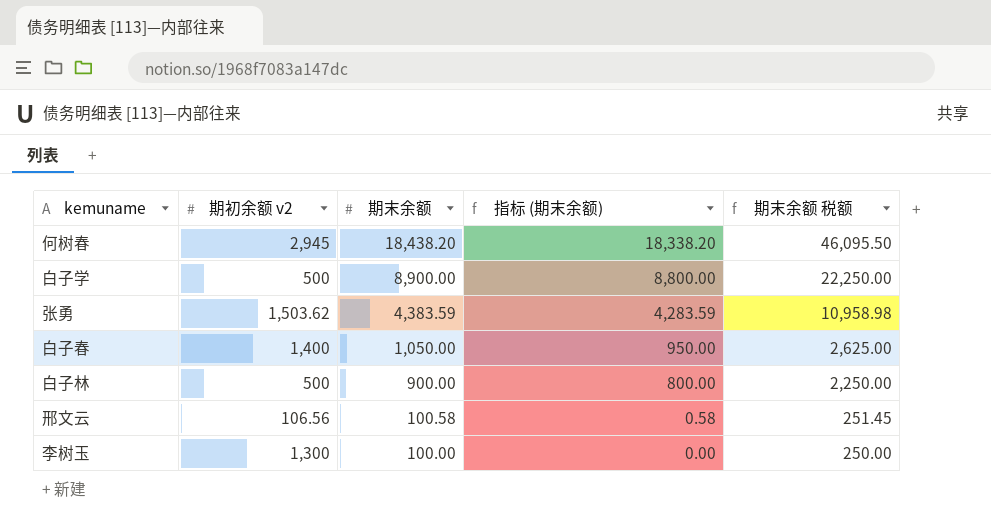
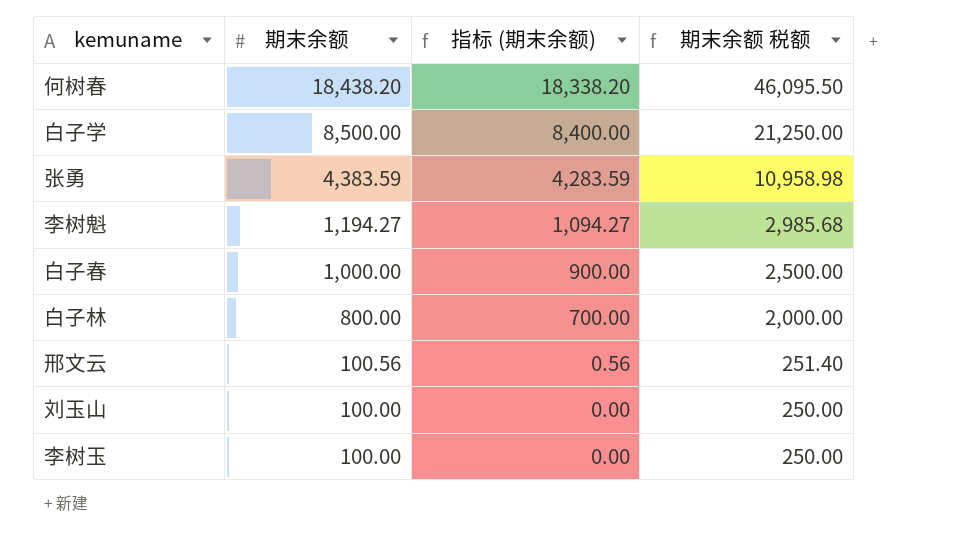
column 期初余额 v2 | position: 2 -> none
白子学 | 期末余额: 8,900.00 -> 8,500.00
白子学 | 指标 (期末余额): 8,800.00 -> 8,400.00
白子学 | 期末余额 税额: 22,250.00 -> 21,250.00
row 李树魁: none -> 1,194.27 | 1,094.27 | 2,985.68
白子春 | 期末余额: 1,050.00 -> 1,000.00
白子春 | 指标 (期末余额): 950.00 -> 900.00
白子春 | 期末余额 税额: 2,625.00 -> 2,500.00
白子林 | 期末余额: 900.00 -> 800.00
白子林 | 指标 (期末余额): 800.00 -> 700.00
白子林 | 期末余额 税额: 2,250.00 -> 2,000.00
邢文云 | 期末余额: 100.58 -> 100.56
邢文云 | 指标 (期末余额): 0.58 -> 0.56
邢文云 | 期末余额 税额: 251.45 -> 251.40
row 刘玉山: none -> 100.00 | 0.00 | 250.00

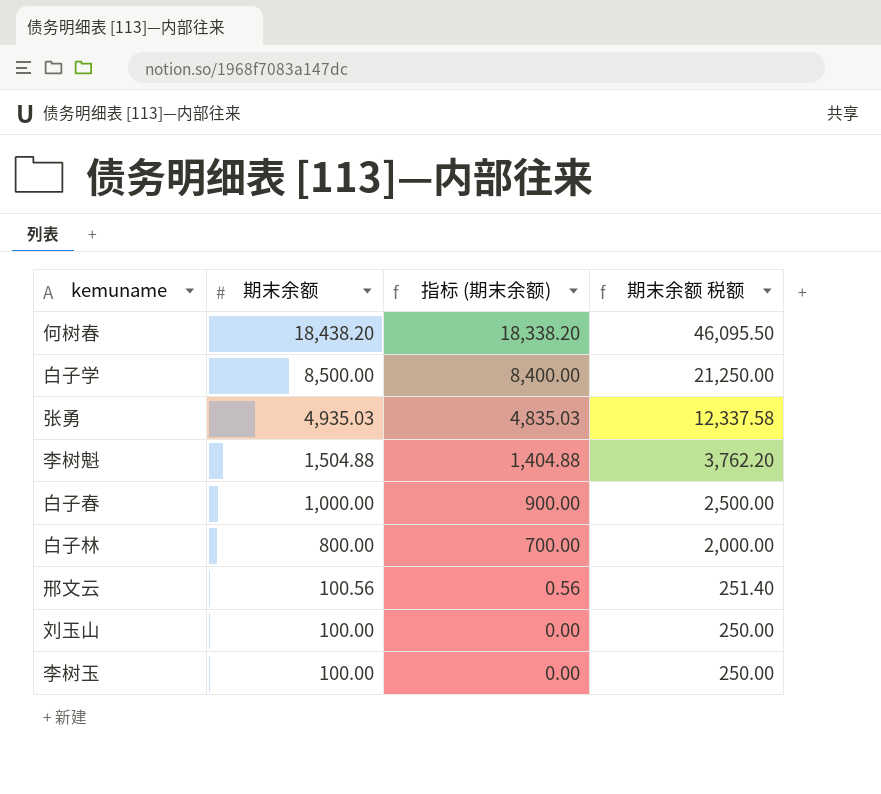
张勇 | 期末余额: 4,383.59 -> 4,935.03
张勇 | 指标 (期末余额): 4,283.59 -> 4,835.03
张勇 | 期末余额 税额: 10,958.98 -> 12,337.58
李树魁 | 期末余额: 1,194.27 -> 1,504.88
李树魁 | 指标 (期末余额): 1,094.27 -> 1,404.88
李树魁 | 期末余额 税额: 2,985.68 -> 3,762.20

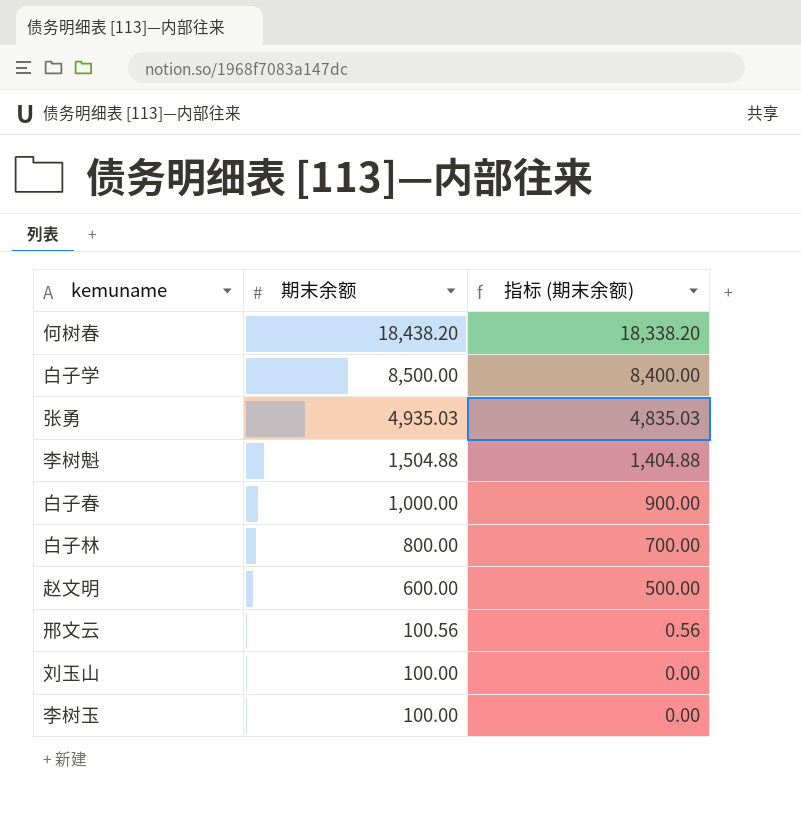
column 期末余额 税额 | formula: [期末余额] * 2.5 -> none
row 赵文明: none -> 600.00 | 500.00

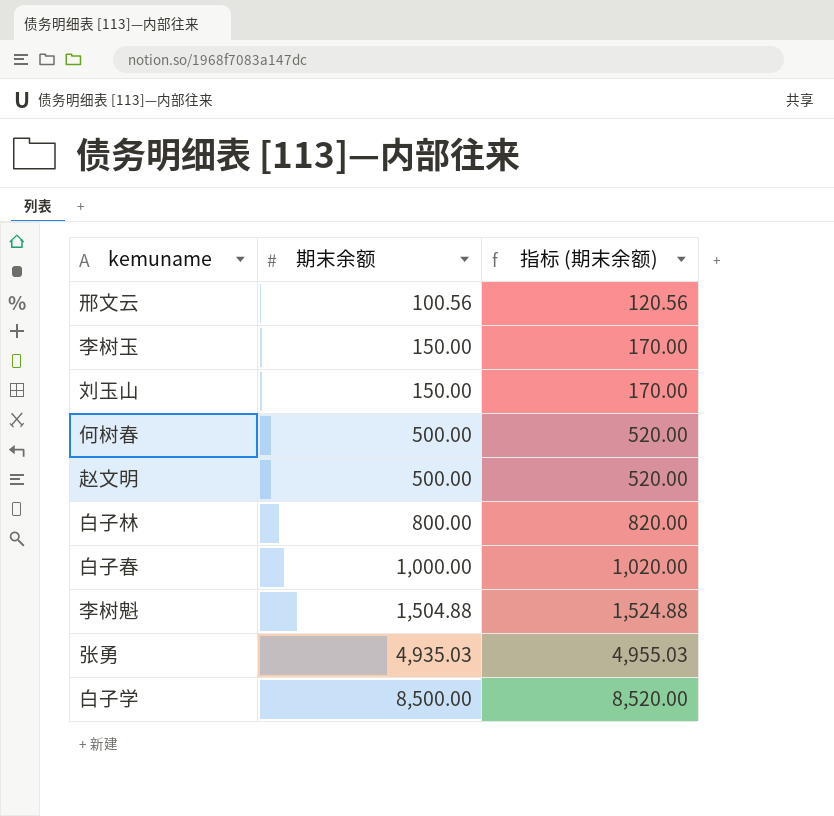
row order: 期末余额 descending -> 期末余额 ascending
column 指标 (期末余额) | formula: [期末余额] - 100 -> [期末余额] + 20
李树玉 | 期末余额: 100.00 -> 150.00
刘玉山 | 期末余额: 100.00 -> 150.00
何树春 | 期末余额: 18,438.20 -> 500.00
赵文明 | 期末余额: 600.00 -> 500.00

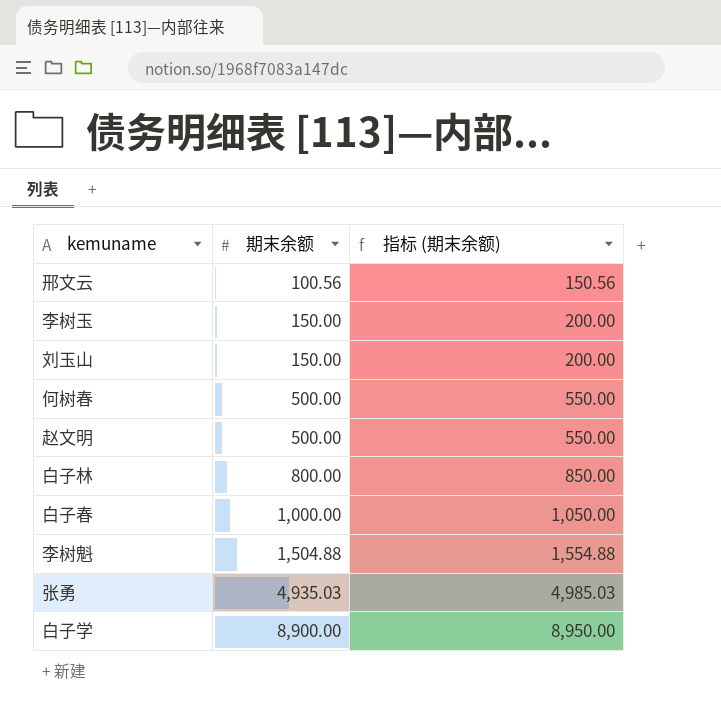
column 指标 (期末余额) | formula: [期末余额] + 20 -> [期末余额] + 50
白子学 | 期末余额: 8,500.00 -> 8,900.00

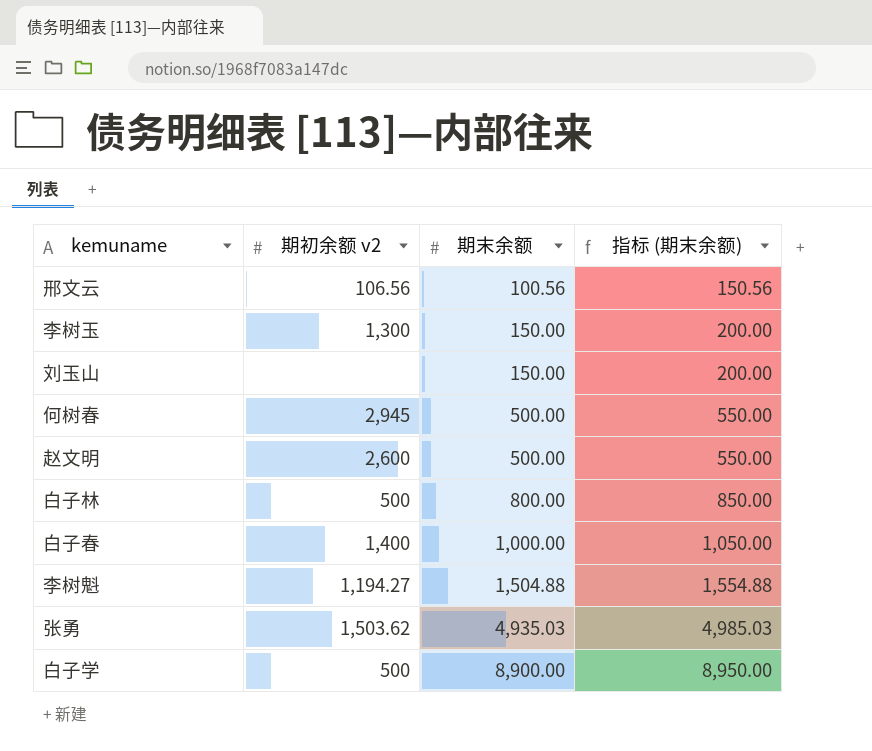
column 期初余额 v2 | position: none -> 2

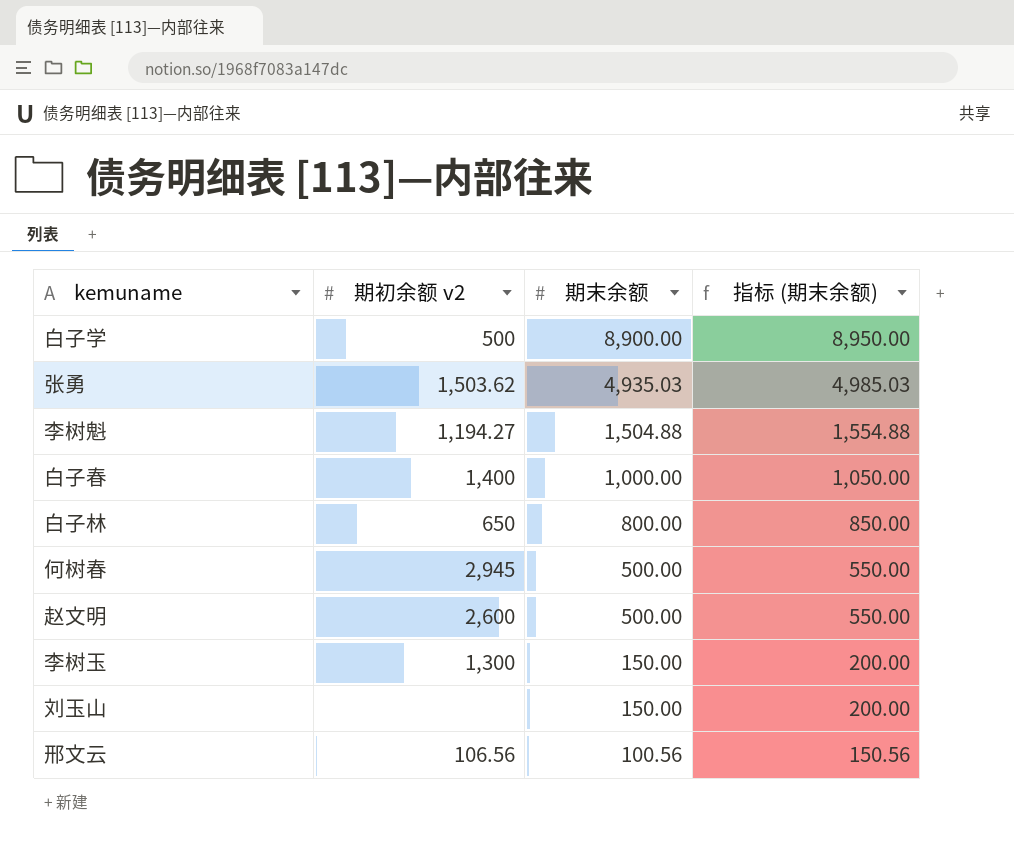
row order: 期末余额 ascending -> 期末余额 descending
白子林 | 期初余额 v2: 500 -> 650

